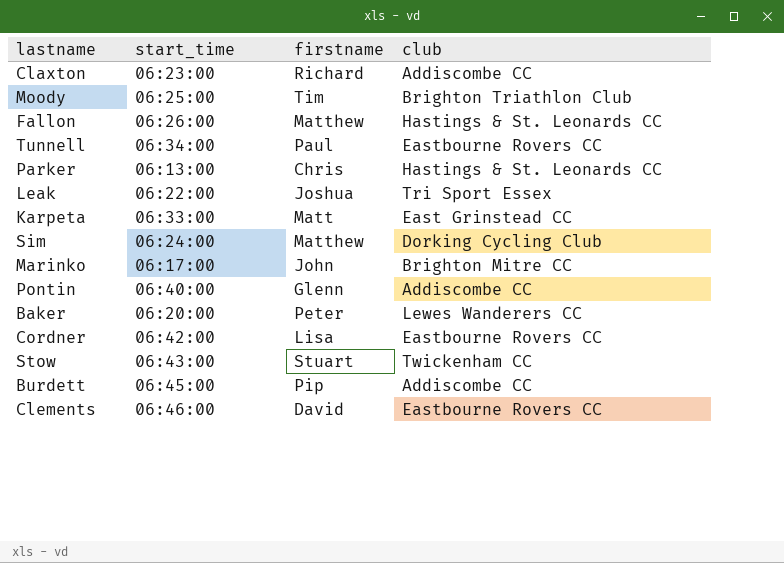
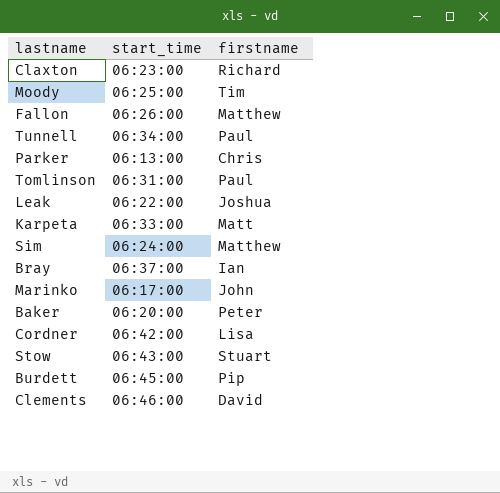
column club | position: 4 -> none
row Pontin: 06:40:00 | Glenn | Addiscombe CC -> none
row Tomlinson: none -> 06:31:00 | Paul
row Bray: none -> 06:37:00 | Ian

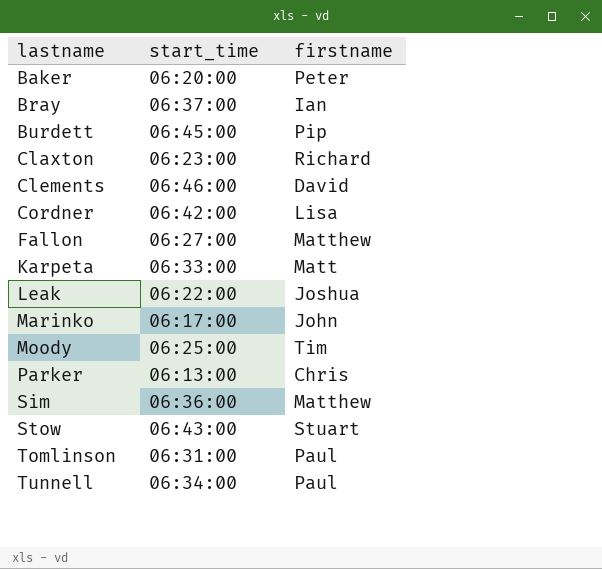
row order: none -> lastname ascending
Fallon | start_time: 06:26:00 -> 06:27:00
Sim | start_time: 06:24:00 -> 06:36:00

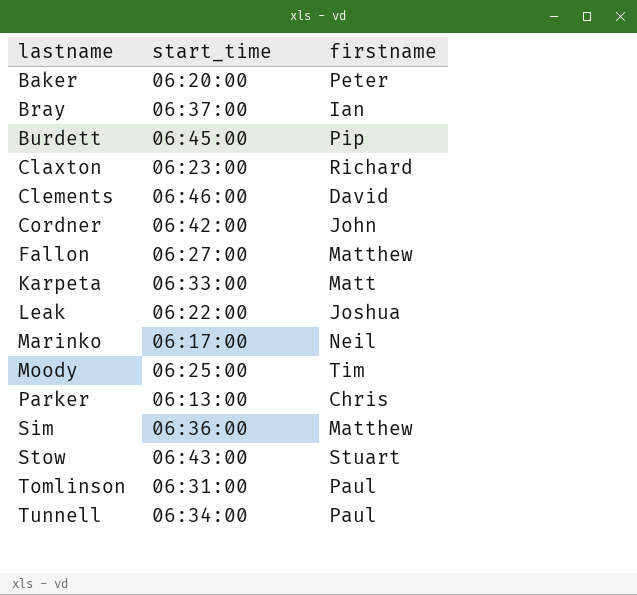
Cordner | firstname: Lisa -> John
Marinko | firstname: John -> Neil

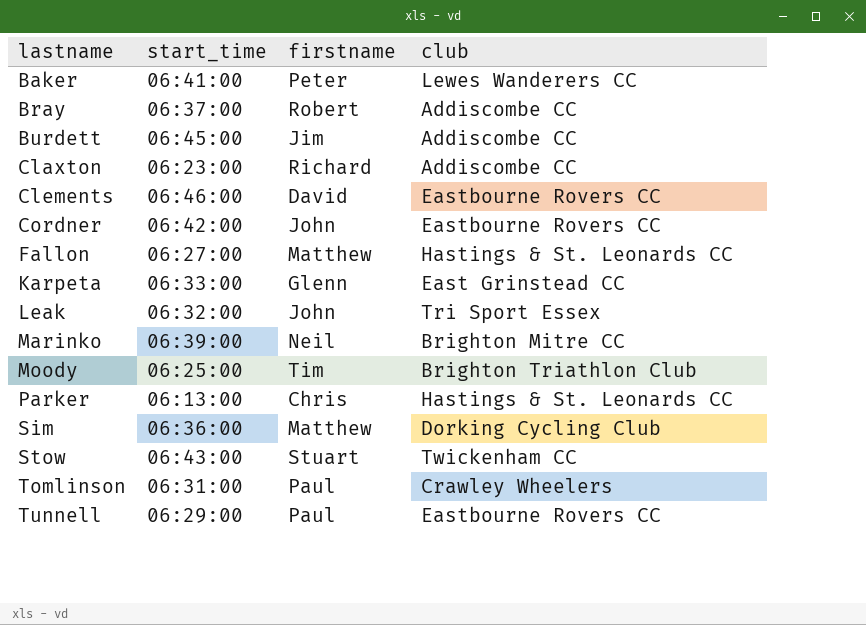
column club | position: none -> 4
Baker | start_time: 06:20:00 -> 06:41:00
Bray | firstname: Ian -> Robert
Burdett | firstname: Pip -> Jim
Karpeta | firstname: Matt -> Glenn
Leak | start_time: 06:22:00 -> 06:32:00
Leak | firstname: Joshua -> John
Marinko | start_time: 06:17:00 -> 06:39:00
Tunnell | start_time: 06:34:00 -> 06:29:00

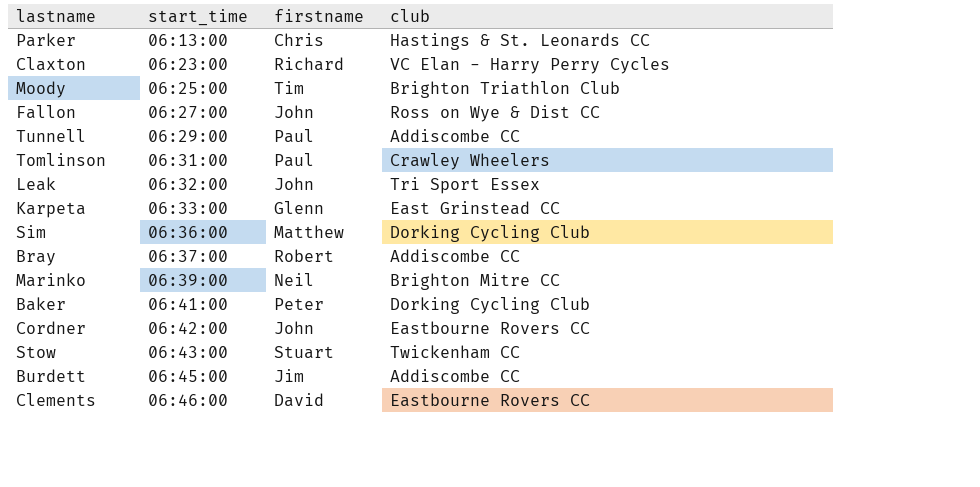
row order: lastname ascending -> start_time ascending
Claxton | club: Addiscombe CC -> VC Elan - Harry Perry Cycles
Fallon | firstname: Matthew -> John
Fallon | club: Hastings & St. Leonards CC -> Ross on Wye & Dist CC
Tunnell | club: Eastbourne Rovers CC -> Addiscombe CC
Baker | club: Lewes Wanderers CC -> Dorking Cycling Club

